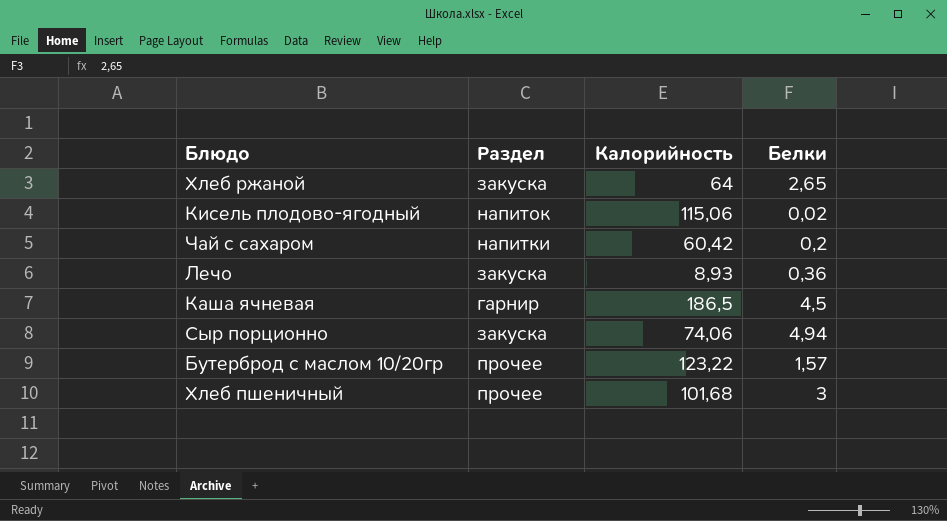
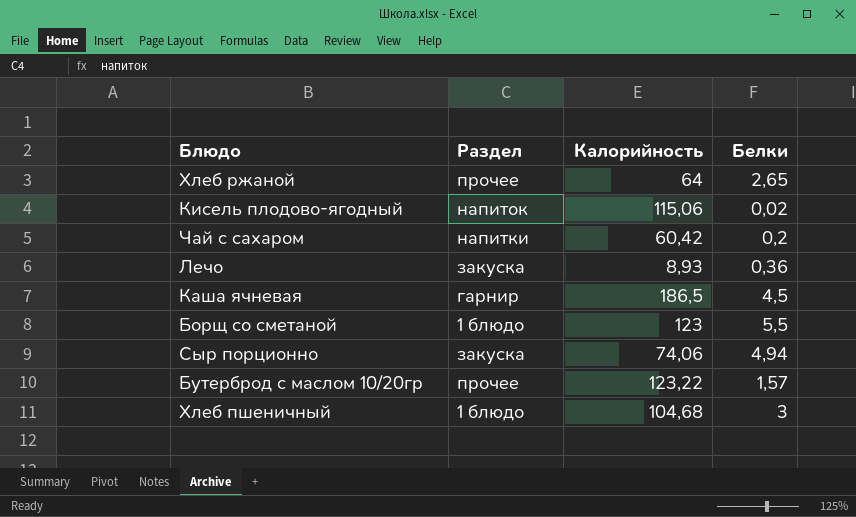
Хлеб ржаной | Раздел: закуска -> прочее
row Борщ со сметаной: none -> 1 блюдо | 123 | 5,5
Хлеб пшеничный | Раздел: прочее -> 1 блюдо
Хлеб пшеничный | Калорийность: 101,68 -> 104,68

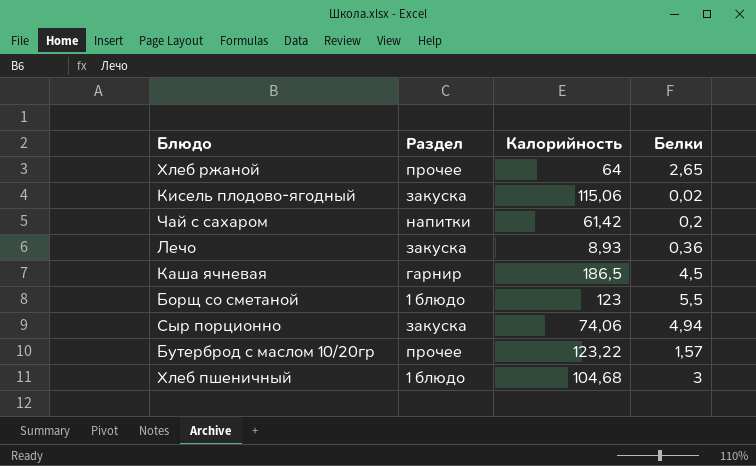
Кисель плодово-ягодный | Раздел: напиток -> закуска
Чай с сахаром | Калорийность: 60,42 -> 61,42

